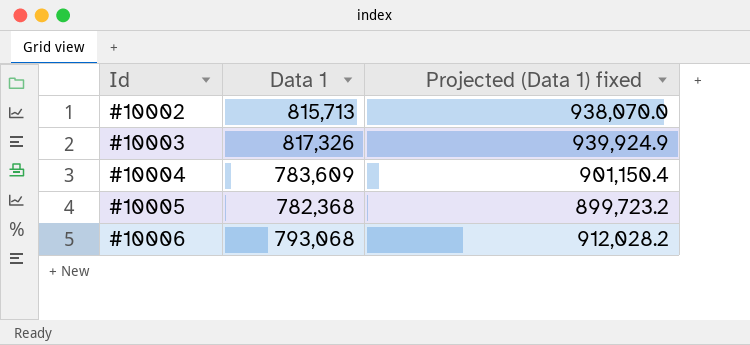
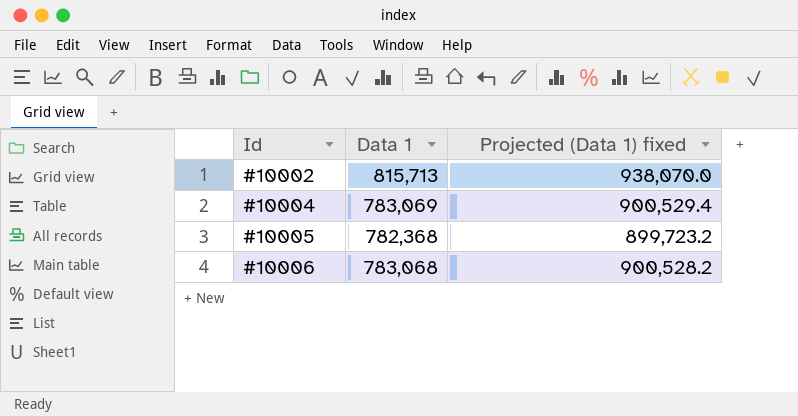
row #10003: 817,326 | 939,924.9 -> none
#10004 | Data 1: 783,609 -> 783,069
#10004 | Projected (Data 1) fixed: 901,150.4 -> 900,529.4
#10006 | Data 1: 793,068 -> 783,068
#10006 | Projected (Data 1) fixed: 912,028.2 -> 900,528.2

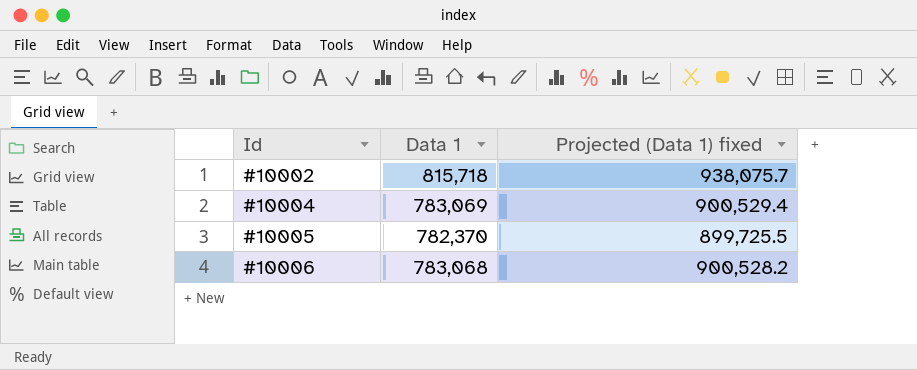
#10002 | Data 1: 815,713 -> 815,718
#10002 | Projected (Data 1) fixed: 938,070.0 -> 938,075.7
#10005 | Data 1: 782,368 -> 782,370
#10005 | Projected (Data 1) fixed: 899,723.2 -> 899,725.5

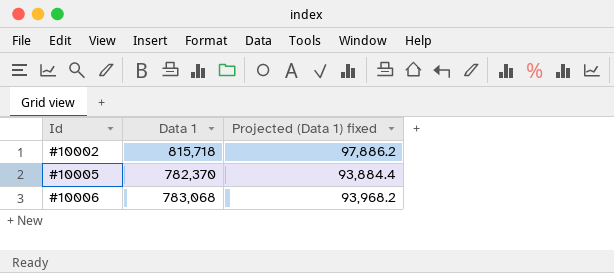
column Projected (Data 1) fixed | formula: [Data 1] * 1.15 -> [Data 1] * 0.12
row #10004: 783,069 | 900,529.4 -> none

